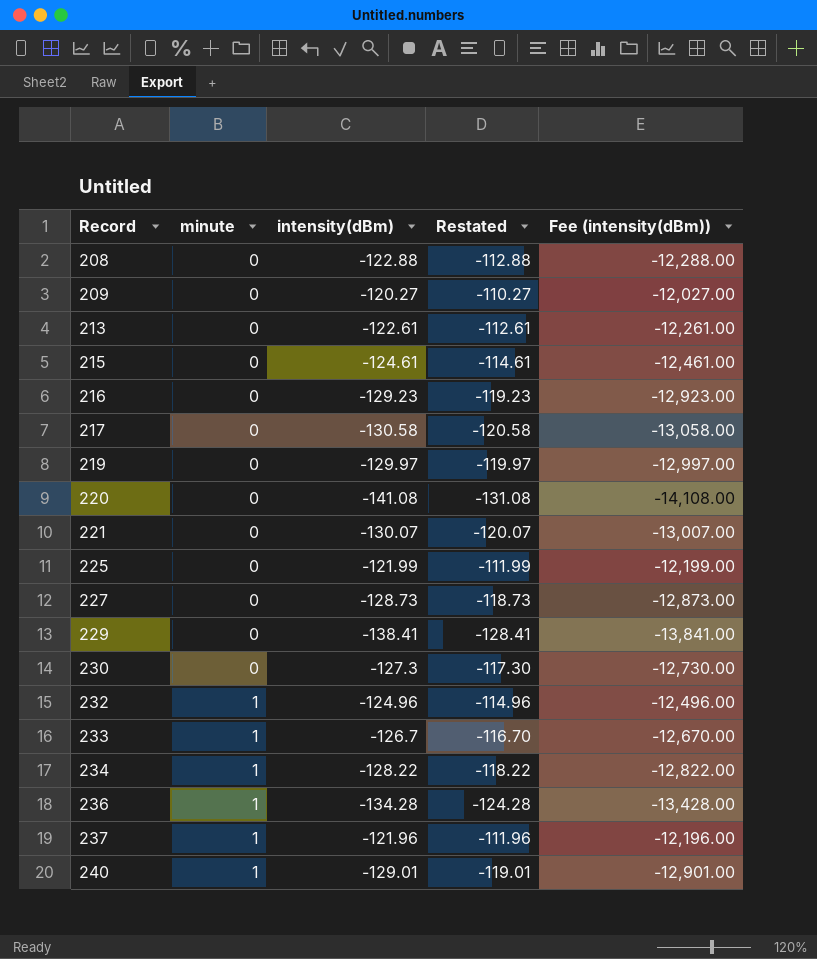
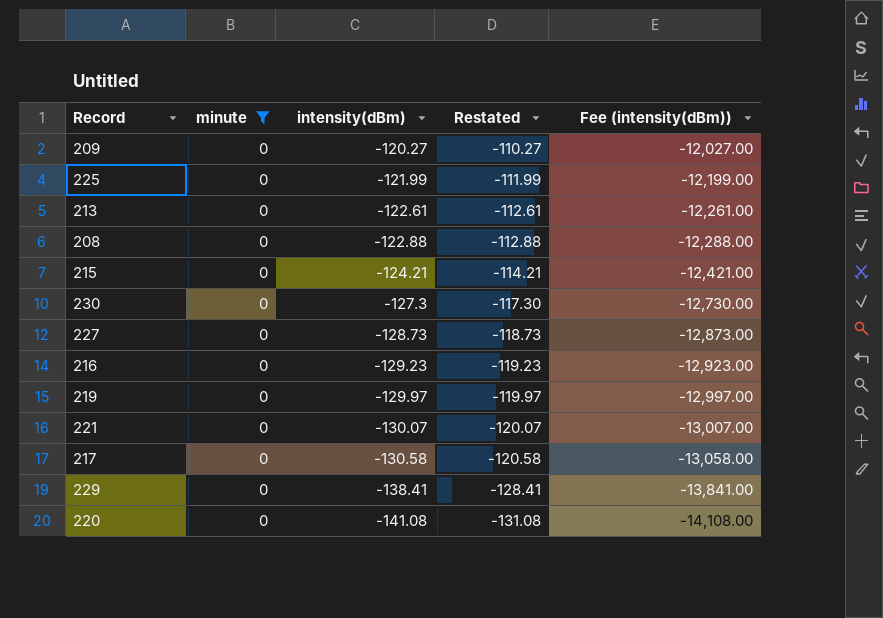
filter: none -> minute = 0
row order: Record ascending -> intensity(dBm) descending
215 | intensity(dBm): -124.61 -> -124.21
215 | Restated: -114.61 -> -114.21
215 | Fee (intensity(dBm)): -12,461.00 -> -12,421.00

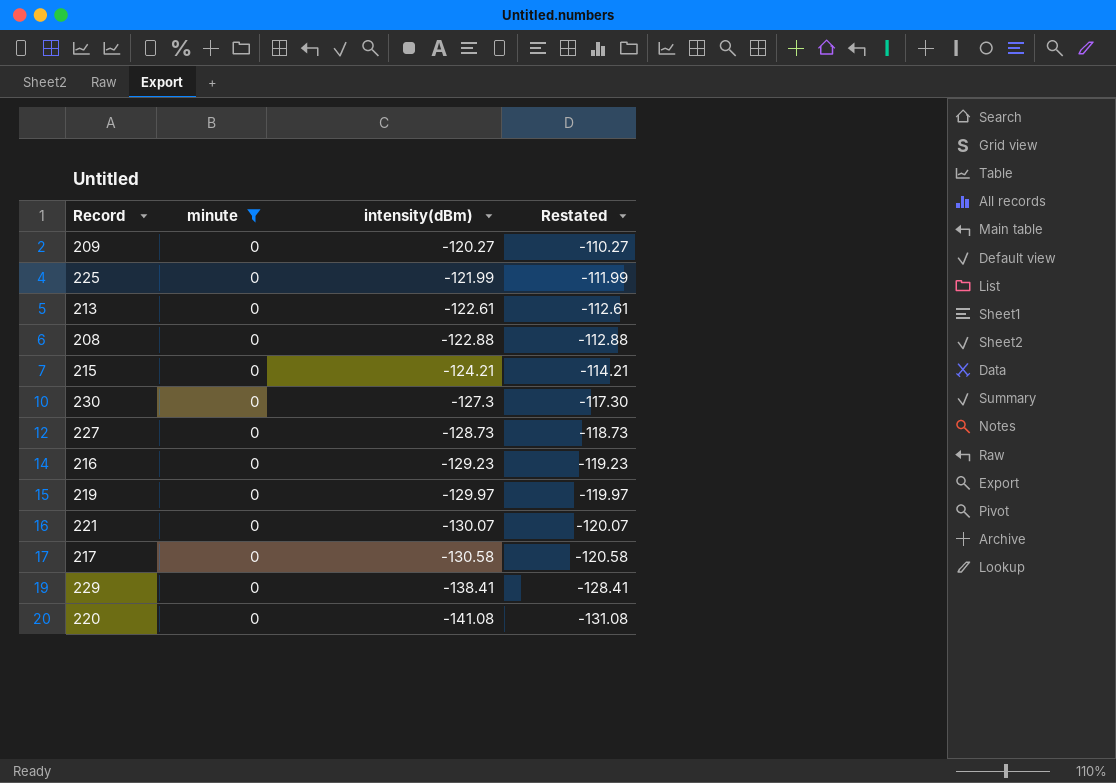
column Fee (intensity(dBm)) | formula: [intensity(dBm)] * 100 -> none

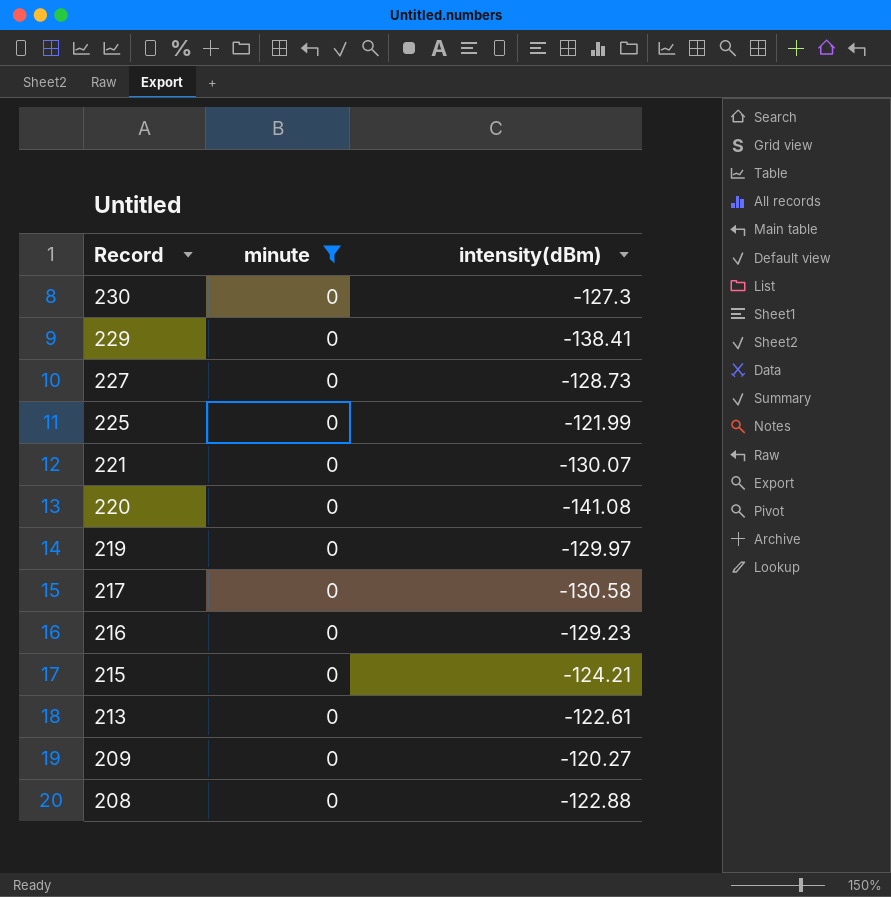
row order: intensity(dBm) descending -> Record descending
column Restated | formula: [intensity(dBm)] + 10 -> none

